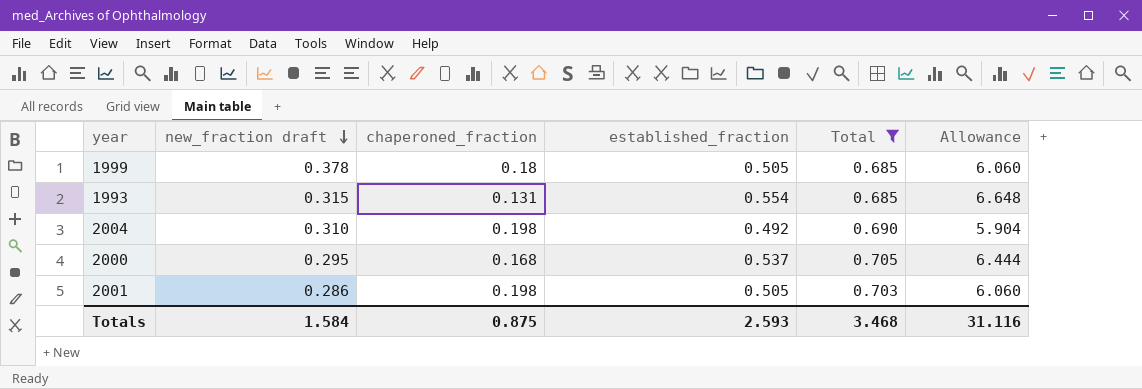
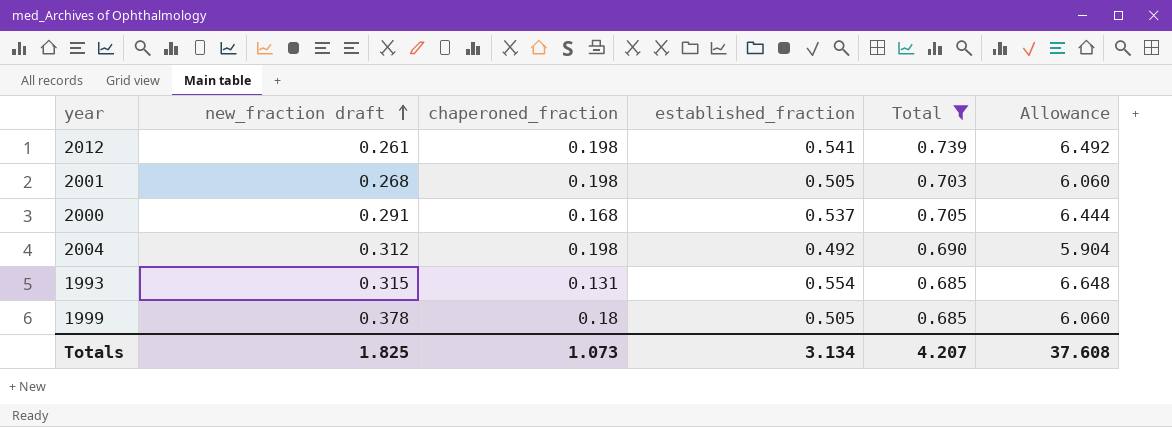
row order: new_fraction draft descending -> new_fraction draft ascending
row 2012: none -> 0.261 | 0.198 | 0.541 | 0.739 | 6.492
2001 | new_fraction draft: 0.286 -> 0.268
2000 | new_fraction draft: 0.295 -> 0.291
2004 | new_fraction draft: 0.310 -> 0.312
Totals | new_fraction draft: 1.584 -> 1.825
Totals | chaperoned_fraction: 0.875 -> 1.073
Totals | established_fraction: 2.593 -> 3.134
Totals | Total: 3.468 -> 4.207
Totals | Allowance: 31.116 -> 37.608

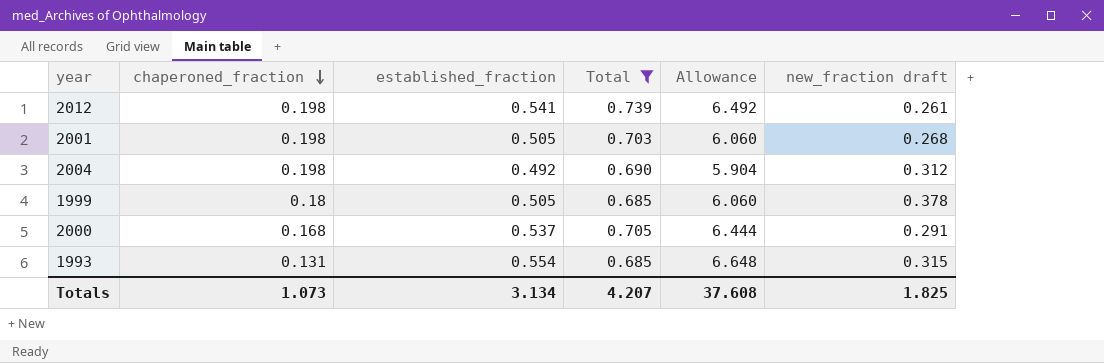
row order: new_fraction draft ascending -> chaperoned_fraction descending
column new_fraction draft | position: 2 -> 6

